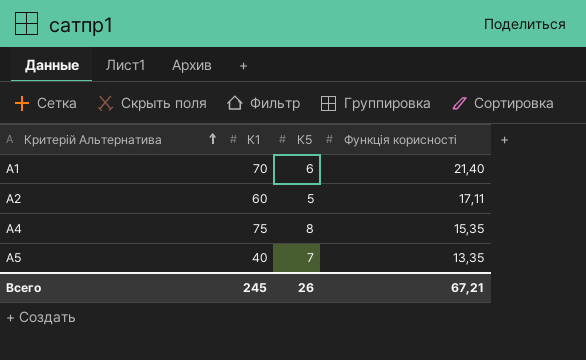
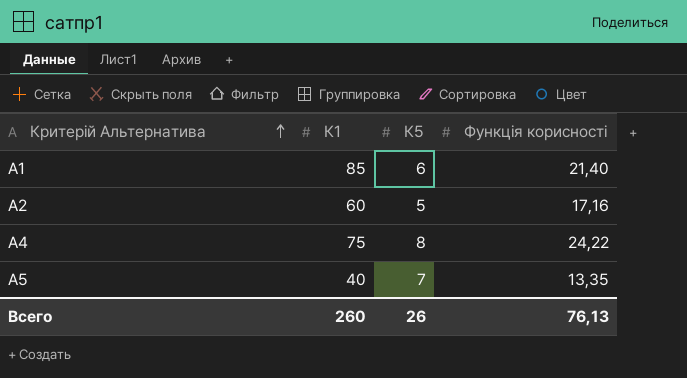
А1 | К1: 70 -> 85
А2 | Функція корисності: 17,11 -> 17,16
А4 | Функція корисності: 15,35 -> 24,22
Всего | К1: 245 -> 260
Всего | Функція корисності: 67,21 -> 76,13

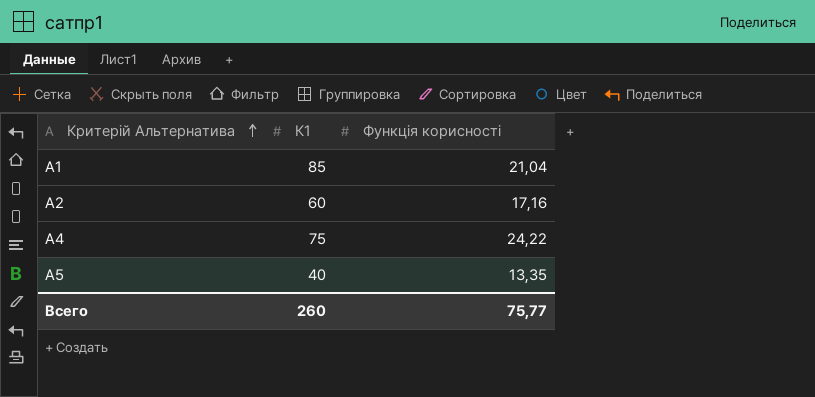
column К5 | position: 3 -> none
А1 | Функція корисності: 21,40 -> 21,04
Всего | Функція корисності: 76,13 -> 75,77

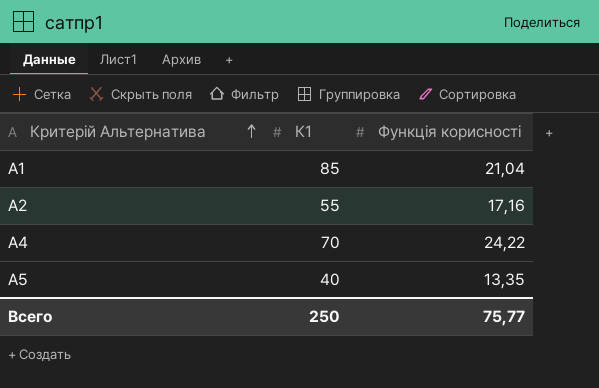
А2 | К1: 60 -> 55
А4 | К1: 75 -> 70
Всего | К1: 260 -> 250

